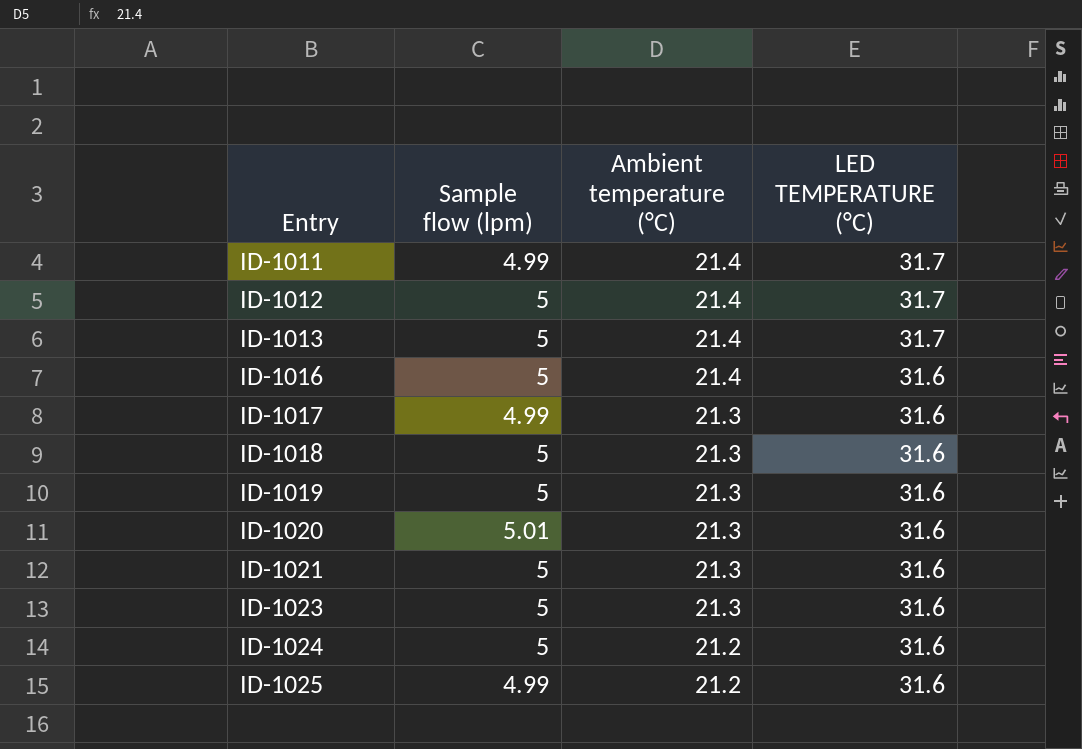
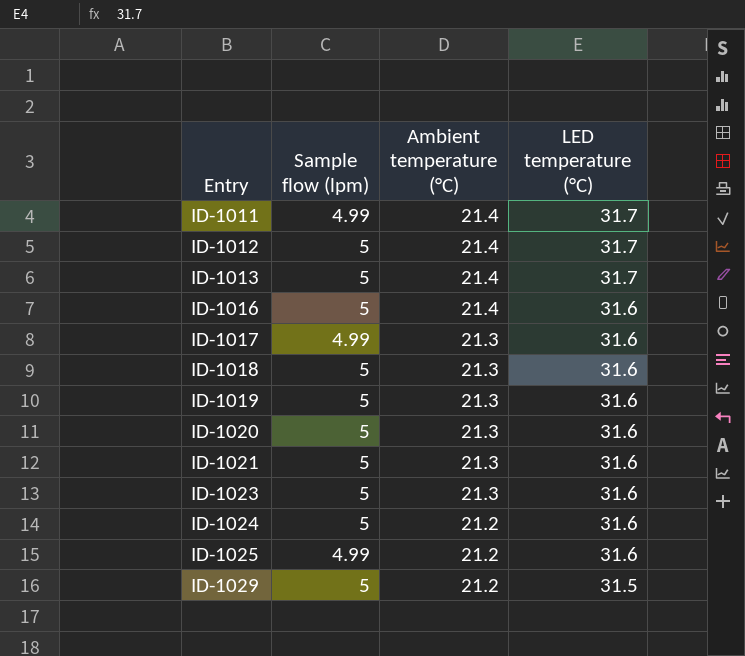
column name: LED TEMPERATURE (°C) -> LED temperature (°C)
ID-1020 | Sample flow (lpm): 5.01 -> 5
row ID-1029: none -> 5 | 21.2 | 31.5

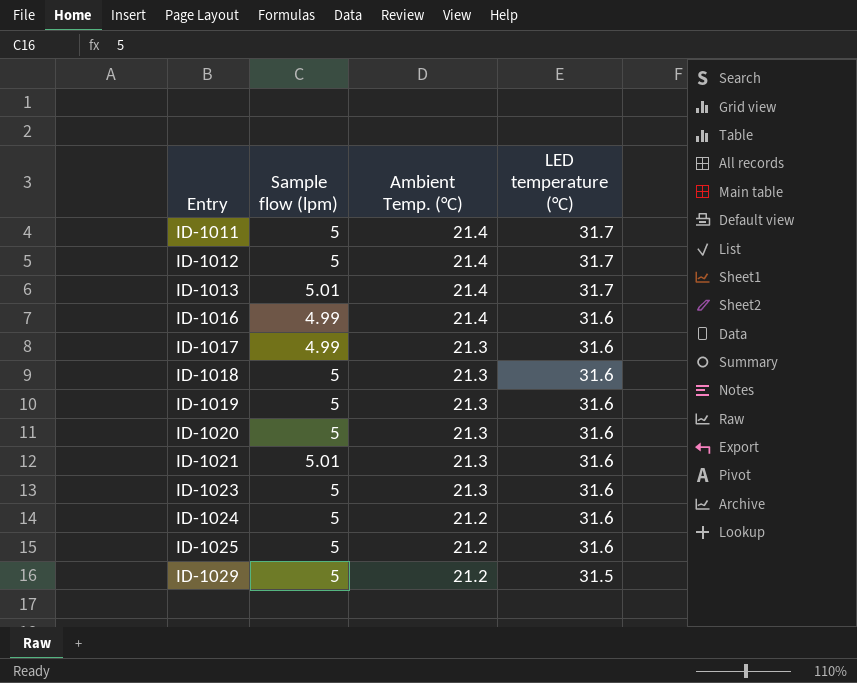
column name: Ambient temperature (°C) -> Ambient Temp. (°C)
ID-1011 | Sample flow (lpm): 4.99 -> 5
ID-1013 | Sample flow (lpm): 5 -> 5.01
ID-1016 | Sample flow (lpm): 5 -> 4.99
ID-1021 | Sample flow (lpm): 5 -> 5.01
ID-1025 | Sample flow (lpm): 4.99 -> 5

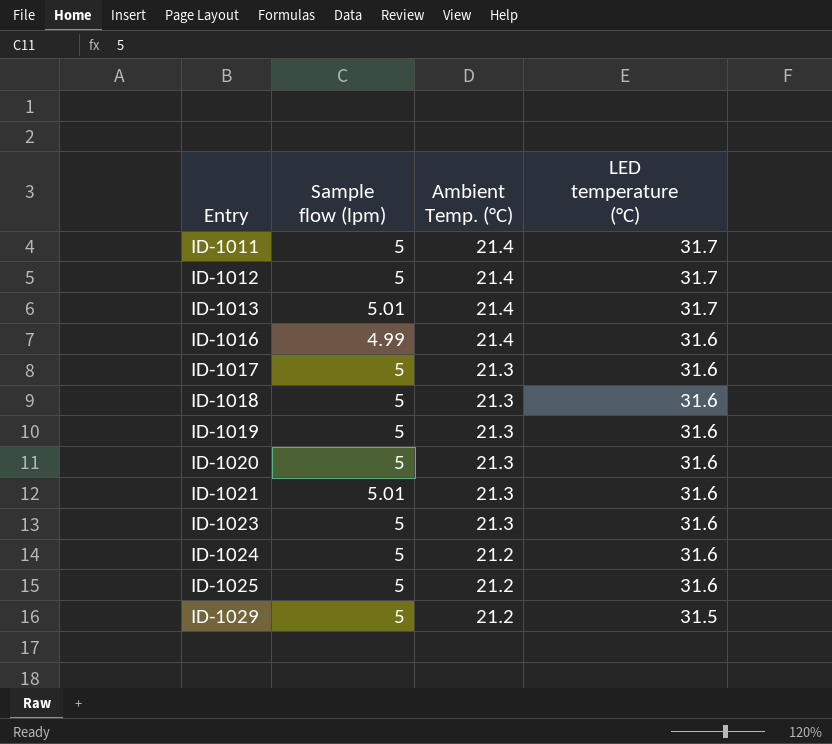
ID-1017 | Sample flow (lpm): 4.99 -> 5

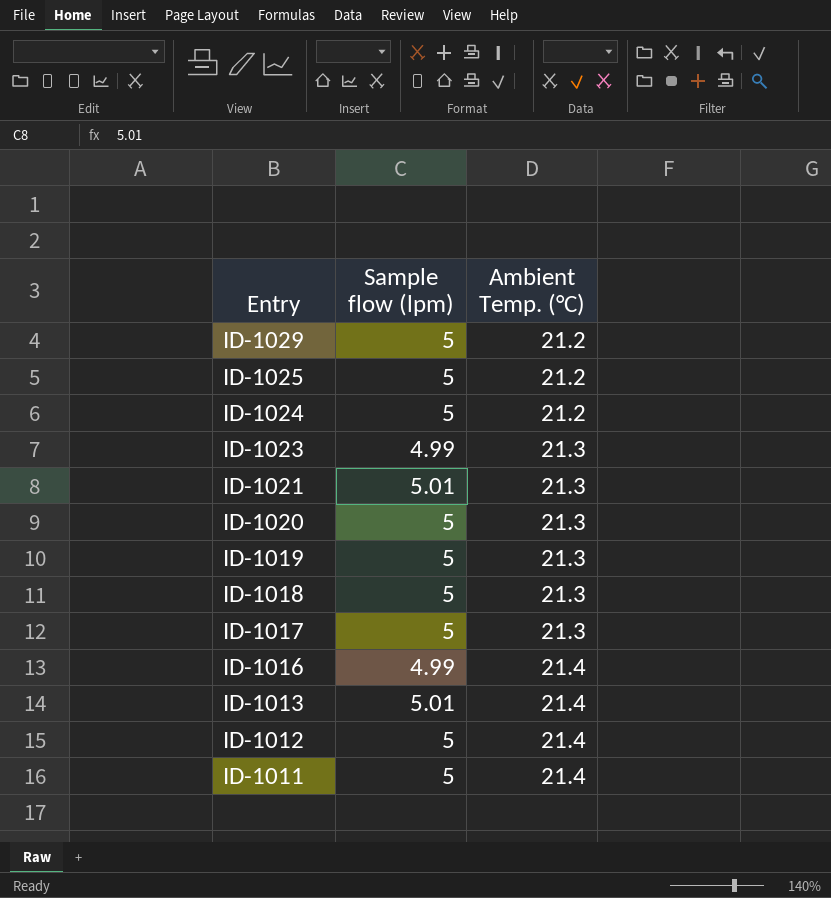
row order: Entry ascending -> Entry descending
column LED temperature (°C) | position: 4 -> none
ID-1023 | Sample flow (lpm): 5 -> 4.99

